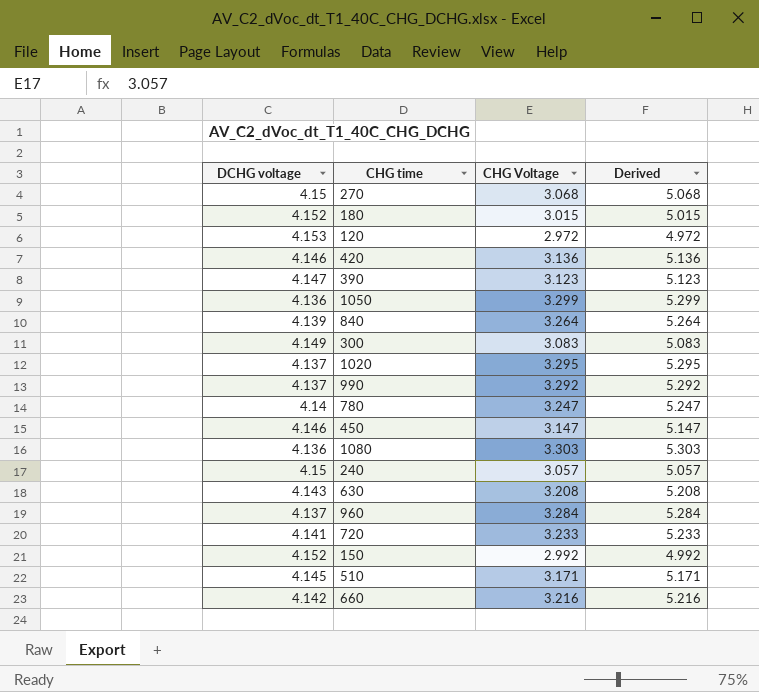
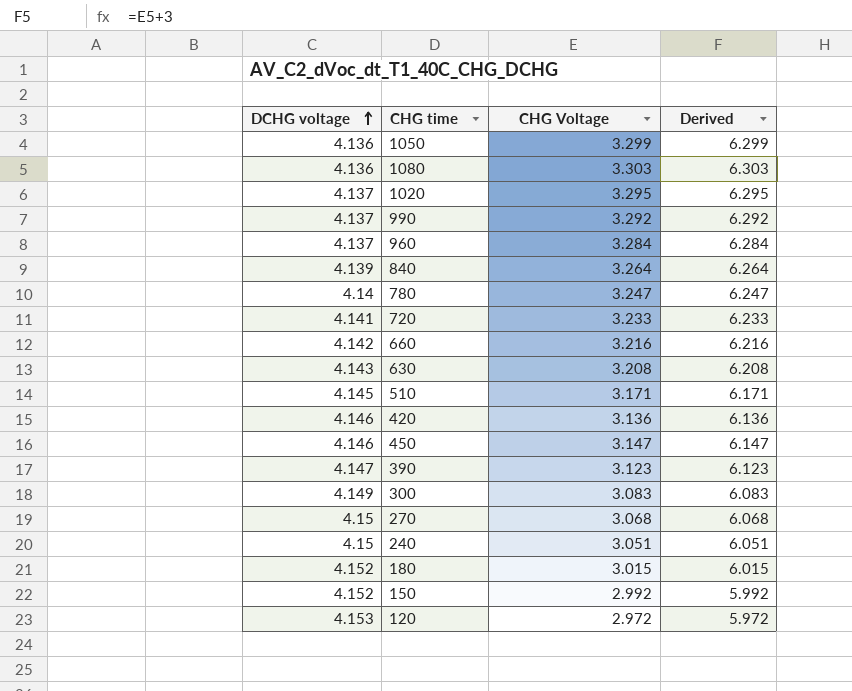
row order: none -> DCHG voltage ascending
column Derived | formula: [CHG Voltage] + 2 -> [CHG Voltage] + 3
240 | CHG Voltage: 3.057 -> 3.051

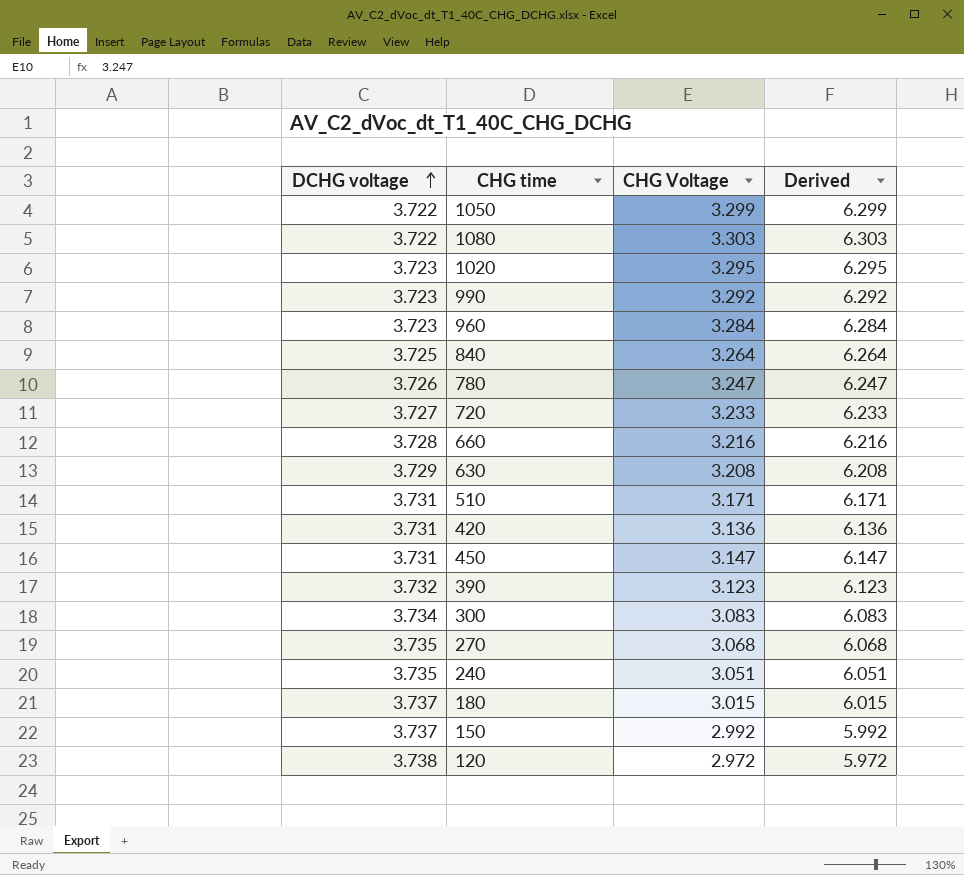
1050 | DCHG voltage: 4.136 -> 3.722
1080 | DCHG voltage: 4.136 -> 3.722
1020 | DCHG voltage: 4.137 -> 3.723
990 | DCHG voltage: 4.137 -> 3.723
960 | DCHG voltage: 4.137 -> 3.723
840 | DCHG voltage: 4.139 -> 3.725
780 | DCHG voltage: 4.14 -> 3.726
720 | DCHG voltage: 4.141 -> 3.727
660 | DCHG voltage: 4.142 -> 3.728
630 | DCHG voltage: 4.143 -> 3.729
510 | DCHG voltage: 4.145 -> 3.731
420 | DCHG voltage: 4.146 -> 3.731
450 | DCHG voltage: 4.146 -> 3.731
390 | DCHG voltage: 4.147 -> 3.732
300 | DCHG voltage: 4.149 -> 3.734
270 | DCHG voltage: 4.15 -> 3.735
240 | DCHG voltage: 4.15 -> 3.735
180 | DCHG voltage: 4.152 -> 3.737
150 | DCHG voltage: 4.152 -> 3.737
120 | DCHG voltage: 4.153 -> 3.738

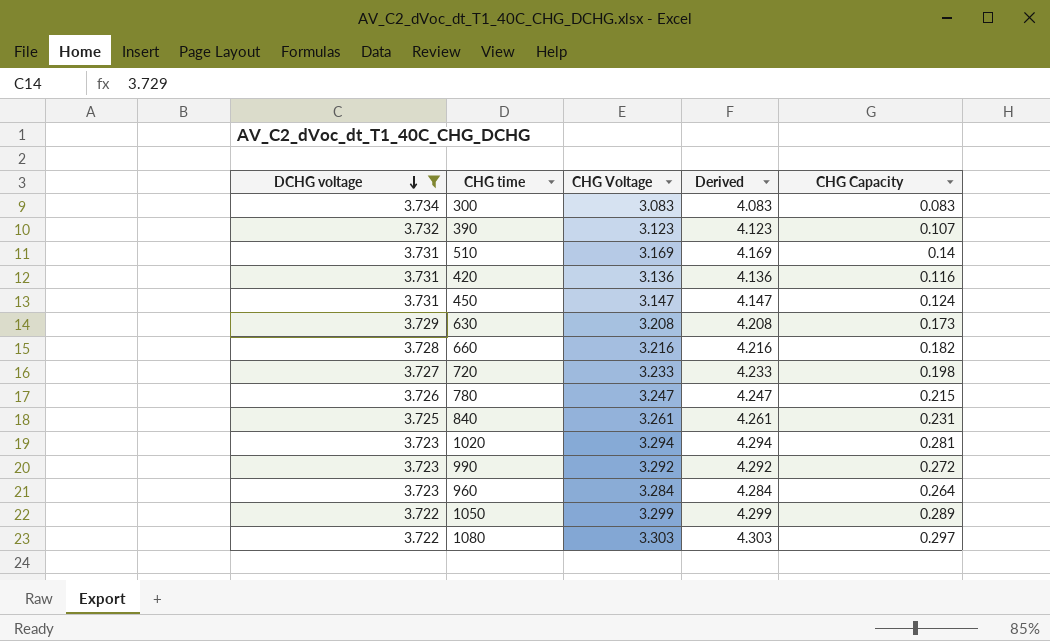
filter: none -> DCHG voltage <= 3.734
row order: DCHG voltage ascending -> DCHG voltage descending
column Derived | formula: [CHG Voltage] + 3 -> [CHG Voltage] + 1
column CHG Capacity | position: none -> 5
510 | CHG Voltage: 3.171 -> 3.169
840 | CHG Voltage: 3.264 -> 3.261
1020 | CHG Voltage: 3.295 -> 3.294

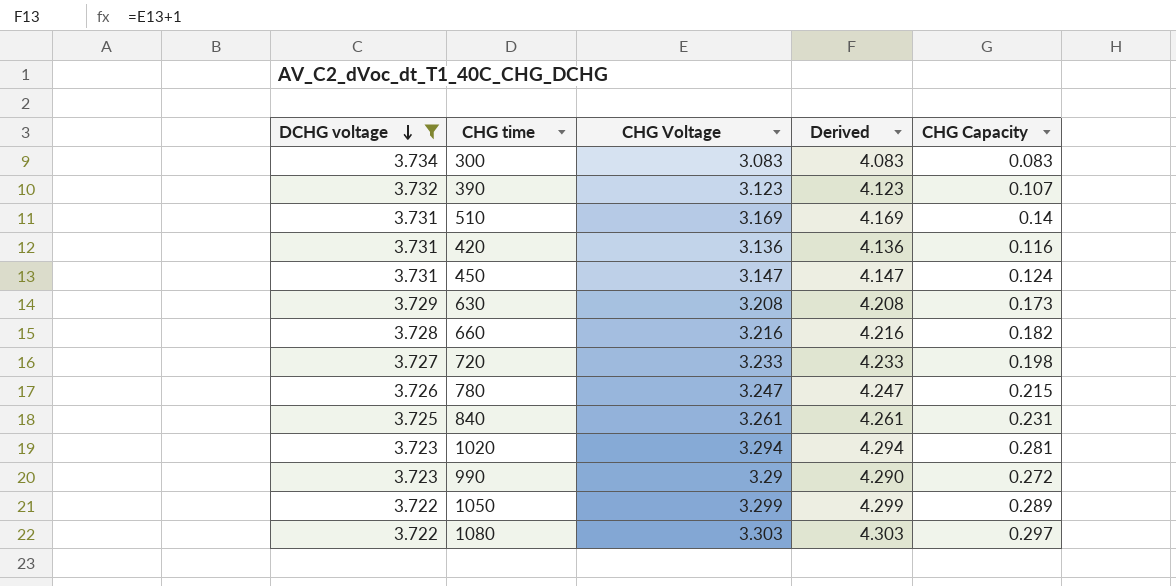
row 960: 3.723 | 3.284 | 4.284 | 0.264 -> none
990 | CHG Voltage: 3.292 -> 3.29
990 | Derived: 4.292 -> 4.290

